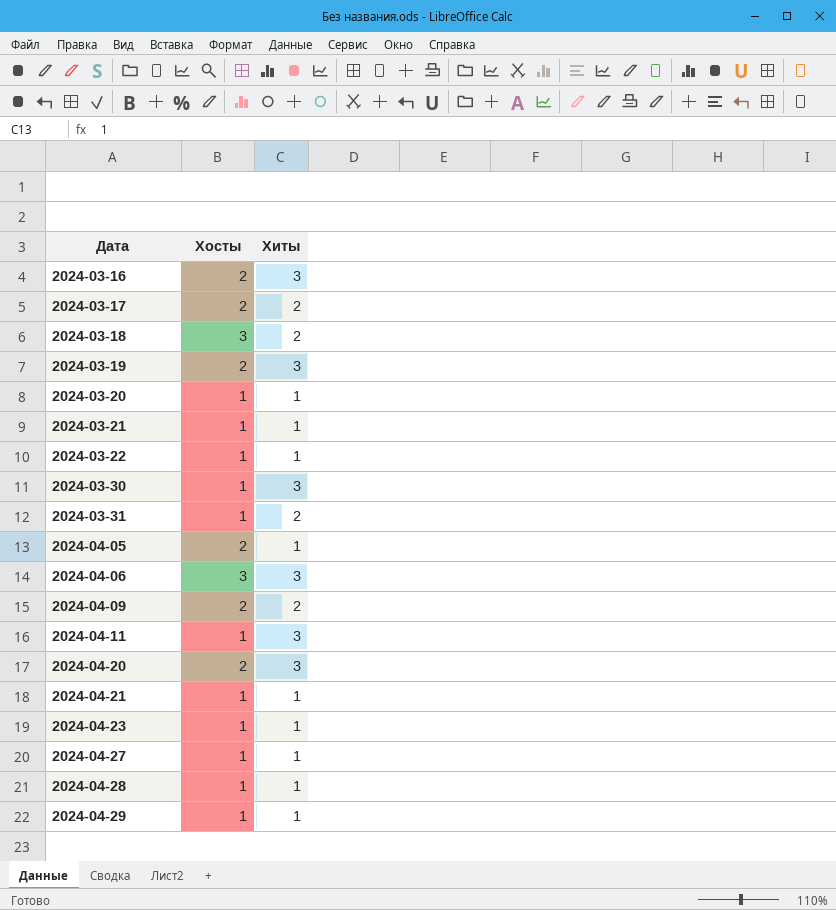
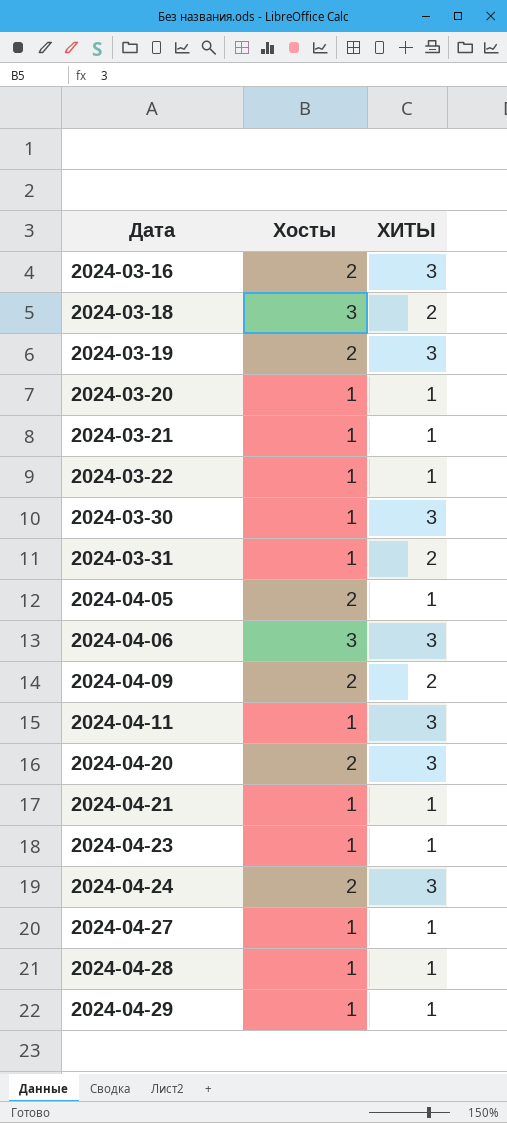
column name: Хиты -> ХИТЫ
row 2024-03-17: 2 | 2 -> none
row 2024-04-24: none -> 2 | 3

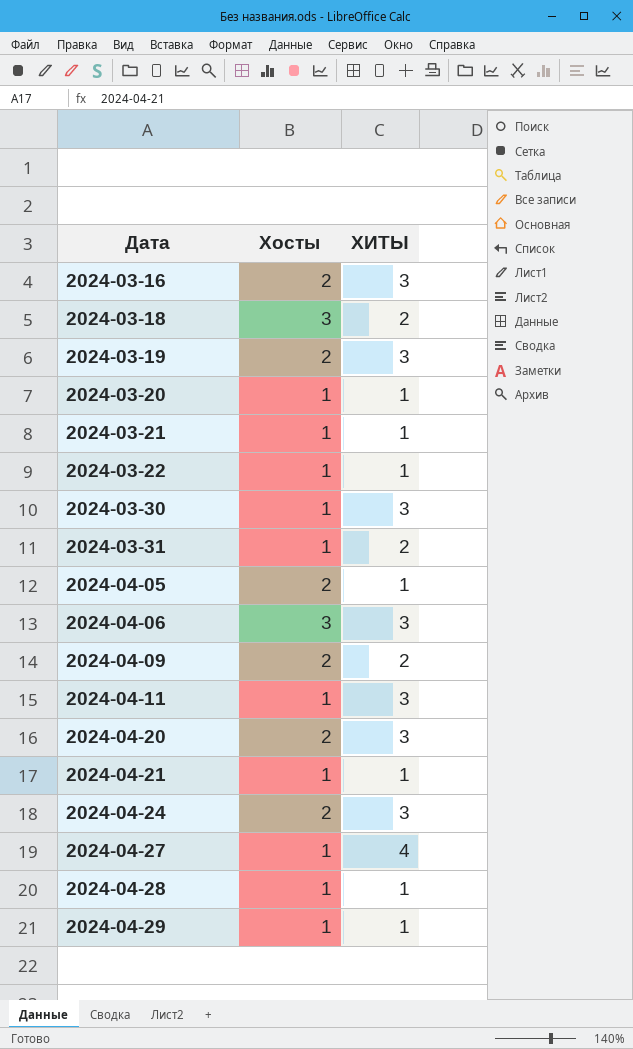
row 2024-04-23: 1 | 1 -> none
2024-04-27 | ХИТЫ: 1 -> 4

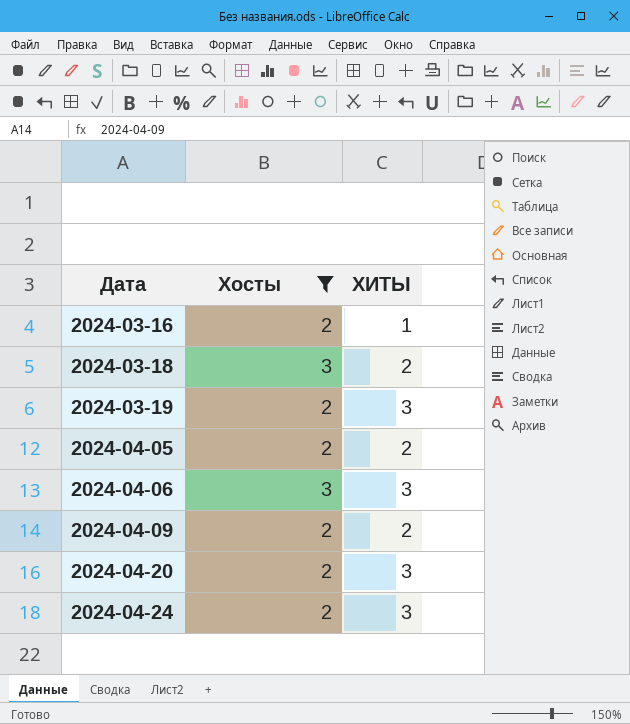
filter: none -> Хосты != 1
2024-03-16 | ХИТЫ: 3 -> 1
2024-04-05 | ХИТЫ: 1 -> 2

